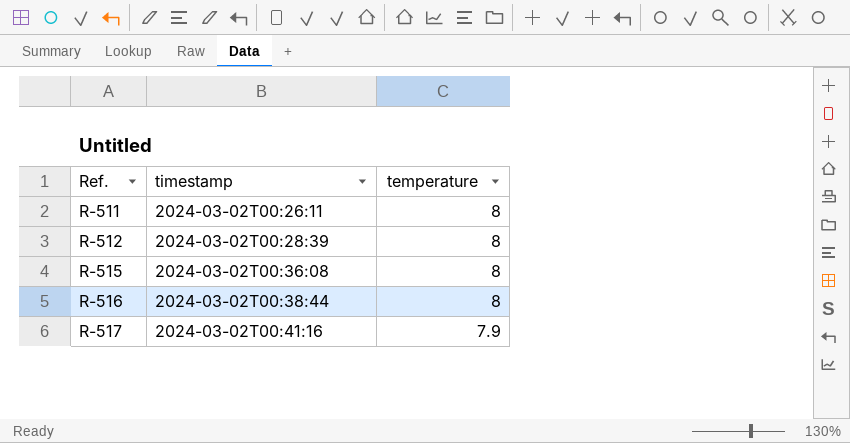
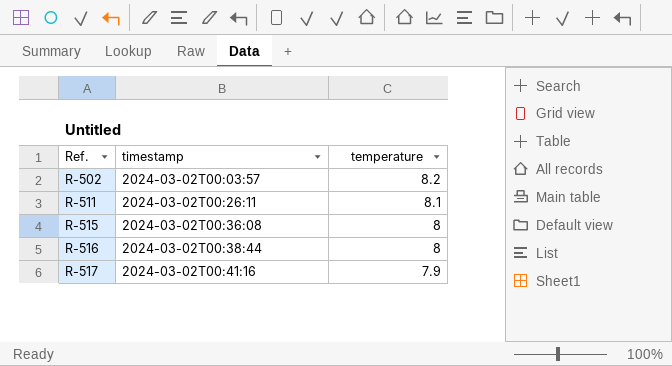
row R-512: 2024-03-02T00:28:39 | 8 -> none
row R-502: none -> 2024-03-02T00:03:57 | 8.2
R-511 | temperature: 8 -> 8.1

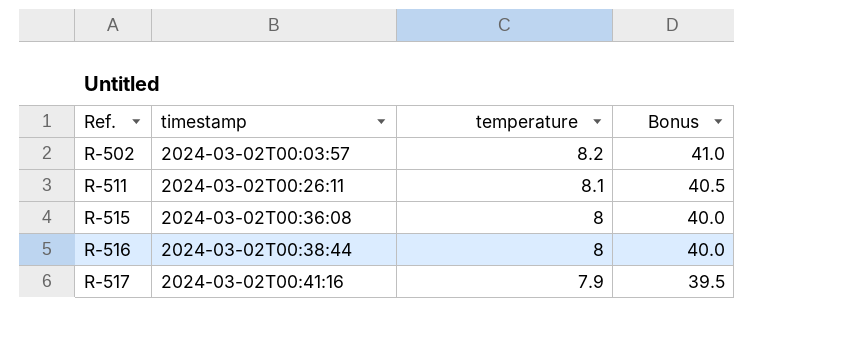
column Bonus | formula: none -> [temperature] * 5

